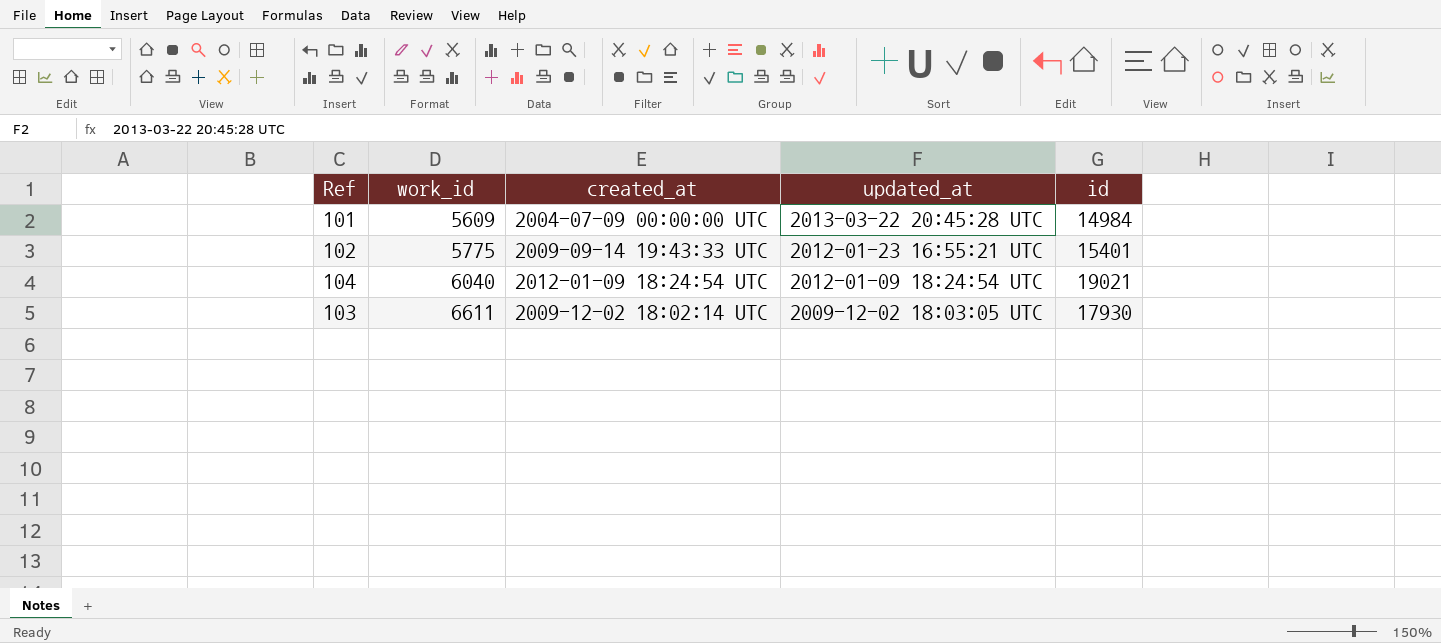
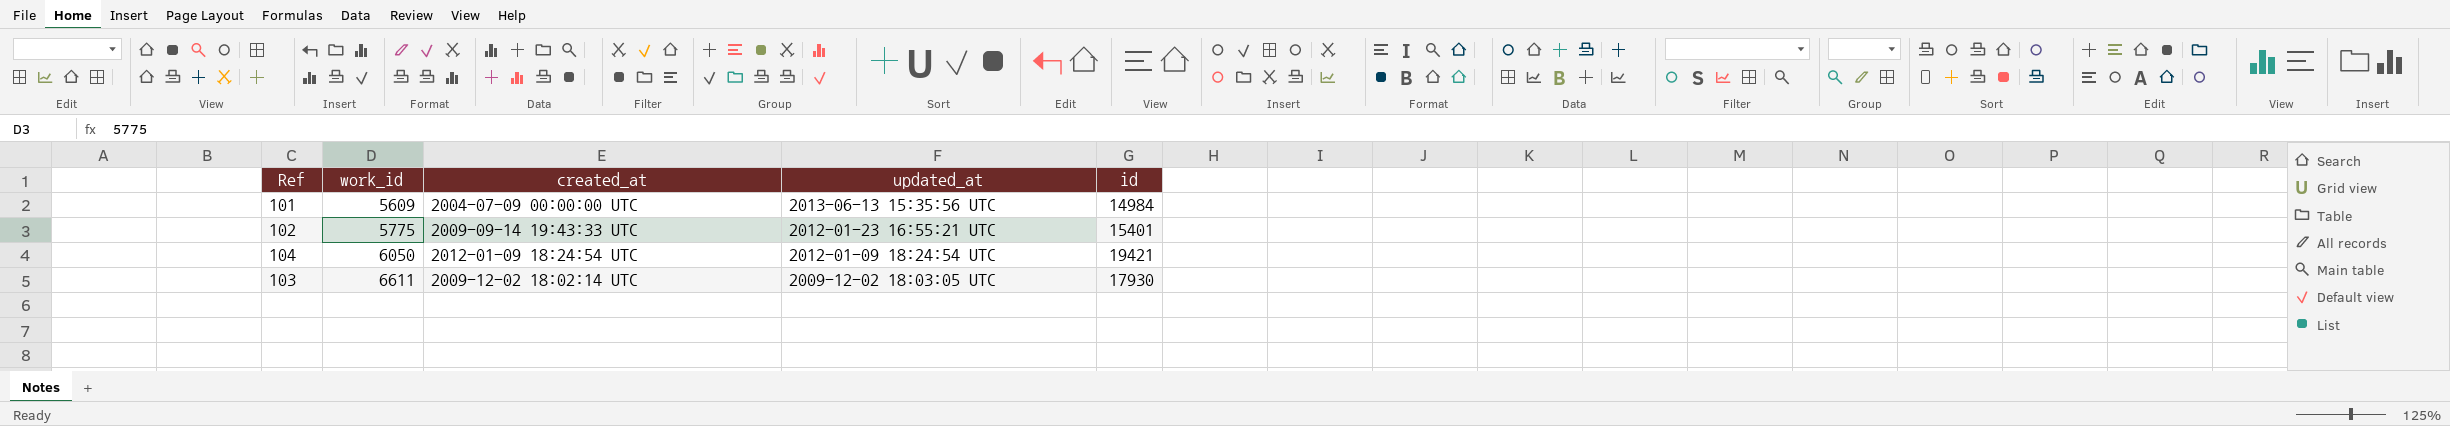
101 | updated_at: 2013-03-22 20:45:28 UTC -> 2013-06-13 15:35:56 UTC
104 | work_id: 6040 -> 6050
104 | id: 19021 -> 19421

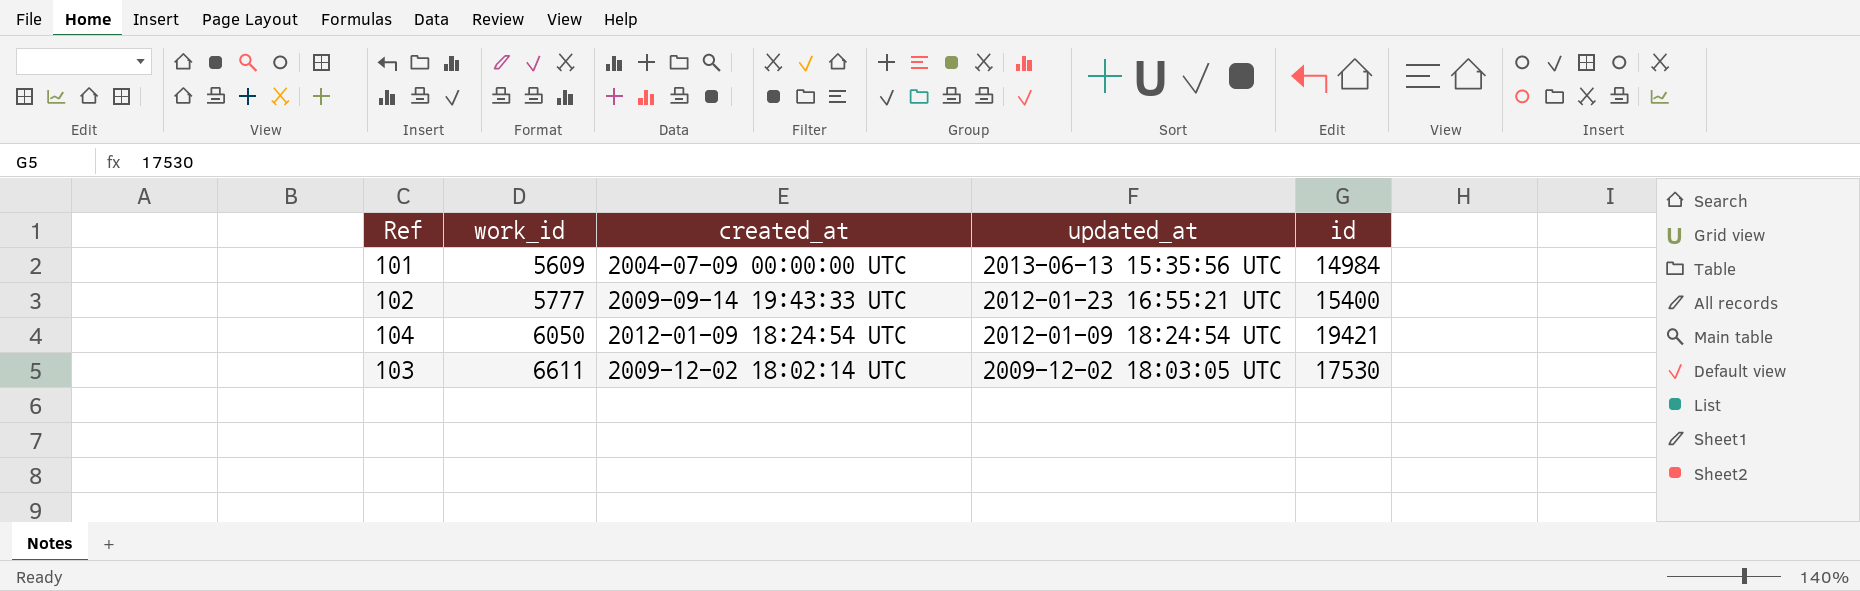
102 | work_id: 5775 -> 5777
102 | id: 15401 -> 15400
103 | id: 17930 -> 17530

